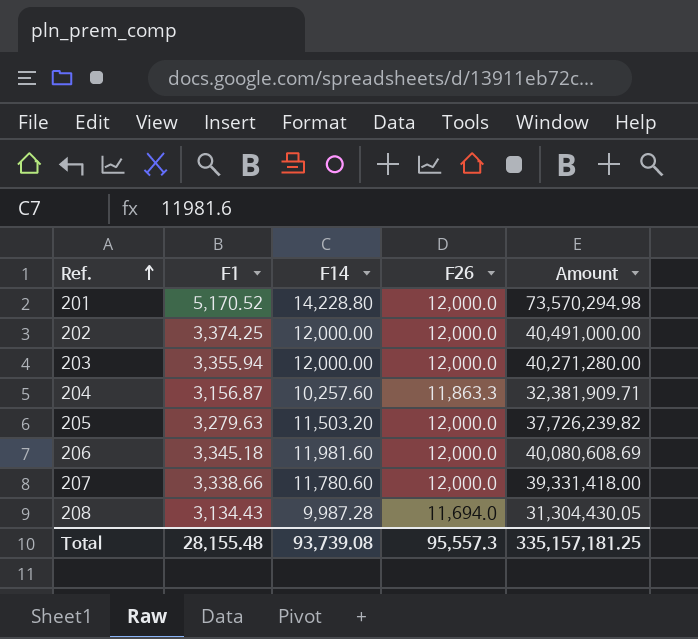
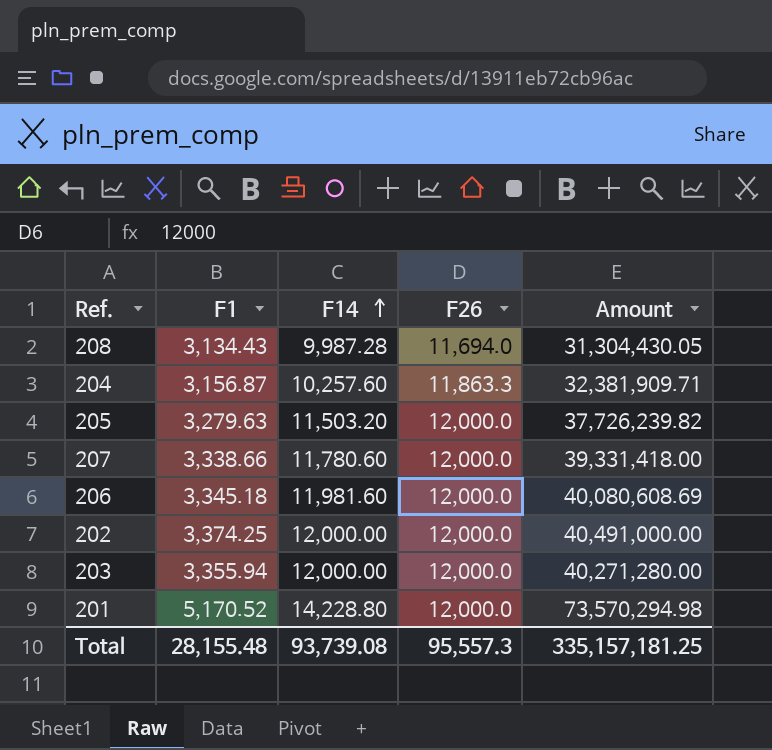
row order: Ref. ascending -> F14 ascending

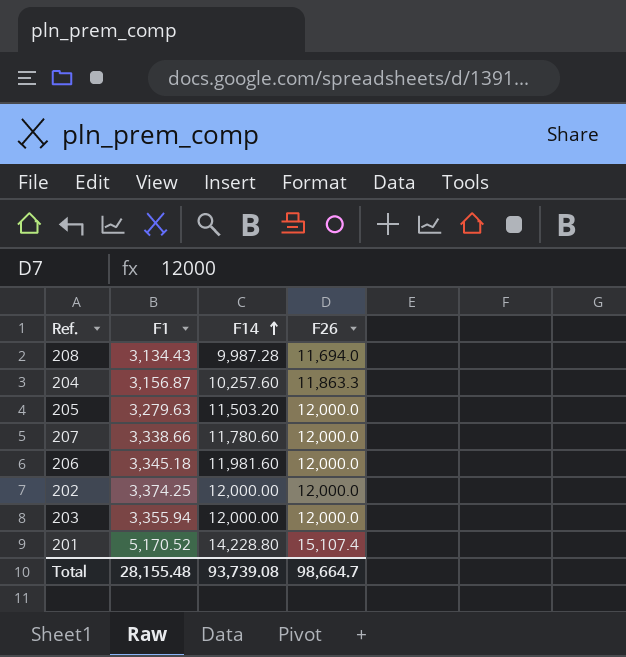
column Amount | formula: [F1] * [F14] -> none
201 | F26: 12,000.0 -> 15,107.4
Total | F26: 95,557.3 -> 98,664.7

